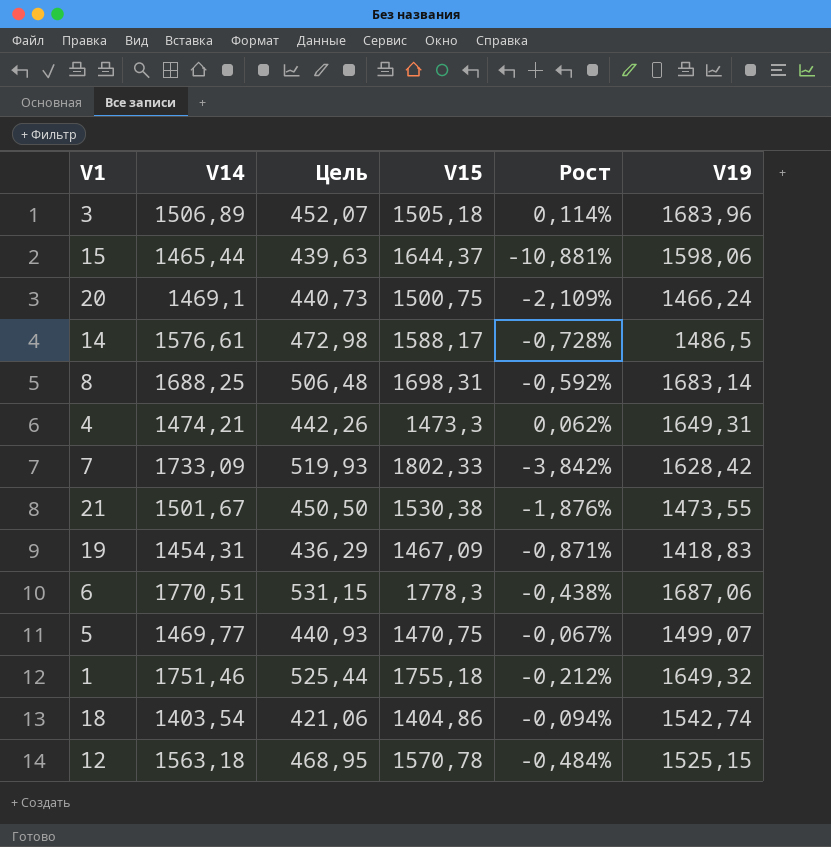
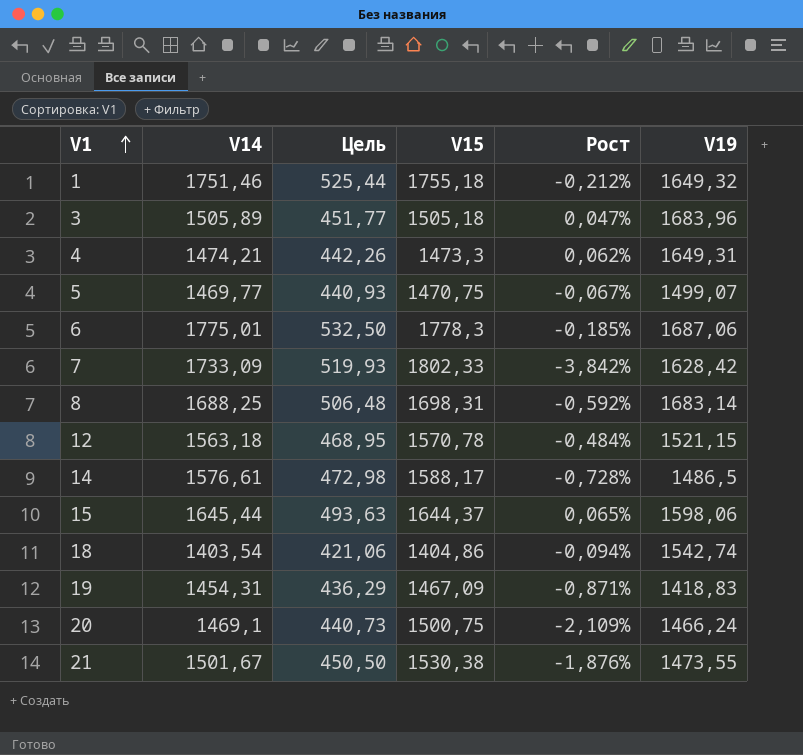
row order: none -> V1 ascending
3 | V14: 1506,89 -> 1505,89
3 | Цель: 452,07 -> 451,77
3 | Рост: 0,114% -> 0,047%
6 | V14: 1770,51 -> 1775,01
6 | Цель: 531,15 -> 532,50
6 | Рост: -0,438% -> -0,185%
12 | V19: 1525,15 -> 1521,15
15 | V14: 1465,44 -> 1645,44
15 | Цель: 439,63 -> 493,63
15 | Рост: -10,881% -> 0,065%

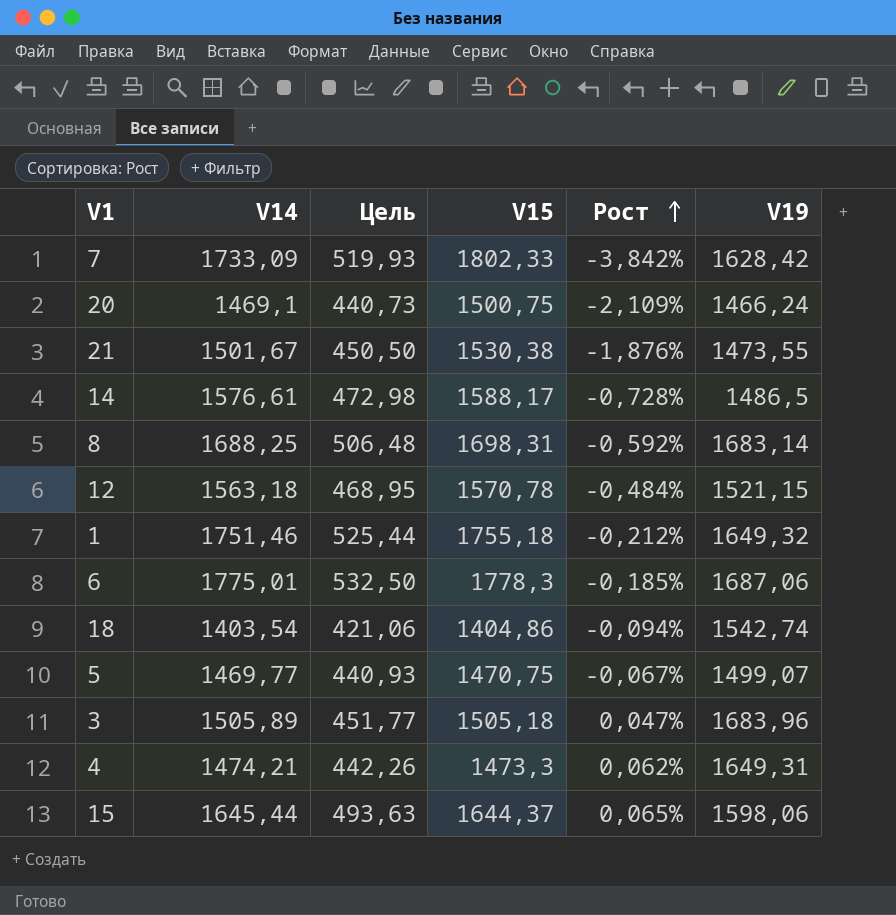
row order: V1 ascending -> Рост ascending
row 19: 1454,31 | 436,29 | 1467,09 | -0,871% | 1418,83 -> none

